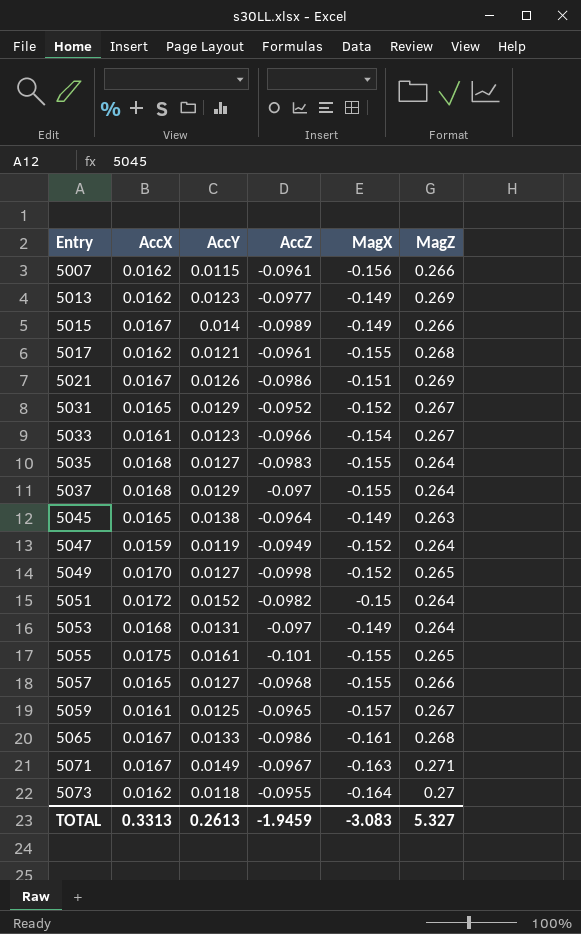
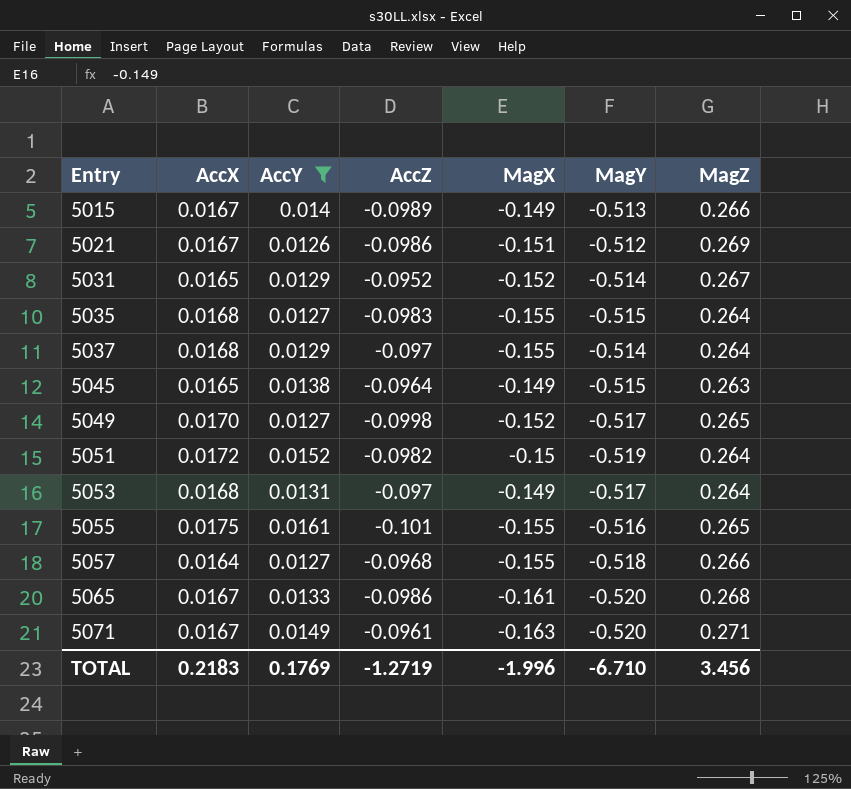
filter: none -> AccY >= 0.0126
column MagY | position: none -> 6
5057 | AccX: 0.0165 -> 0.0164
5071 | AccZ: -0.0967 -> -0.0961
TOTAL | AccX: 0.3313 -> 0.2183
TOTAL | AccY: 0.2613 -> 0.1769
TOTAL | AccZ: -1.9459 -> -1.2719
TOTAL | MagX: -3.083 -> -1.996
TOTAL | MagZ: 5.327 -> 3.456

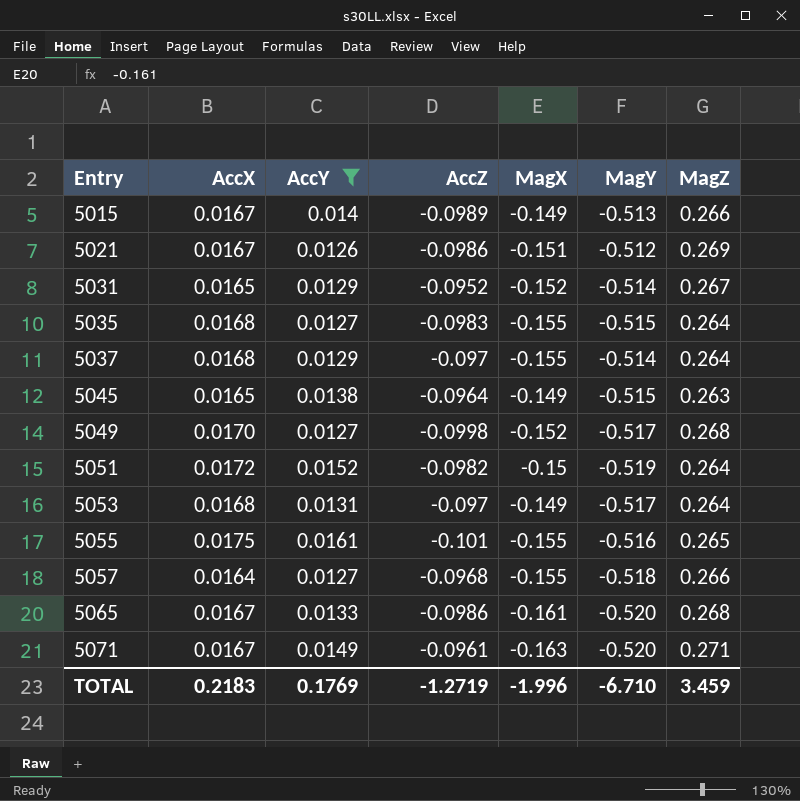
5049 | MagZ: 0.265 -> 0.268
TOTAL | MagZ: 3.456 -> 3.459

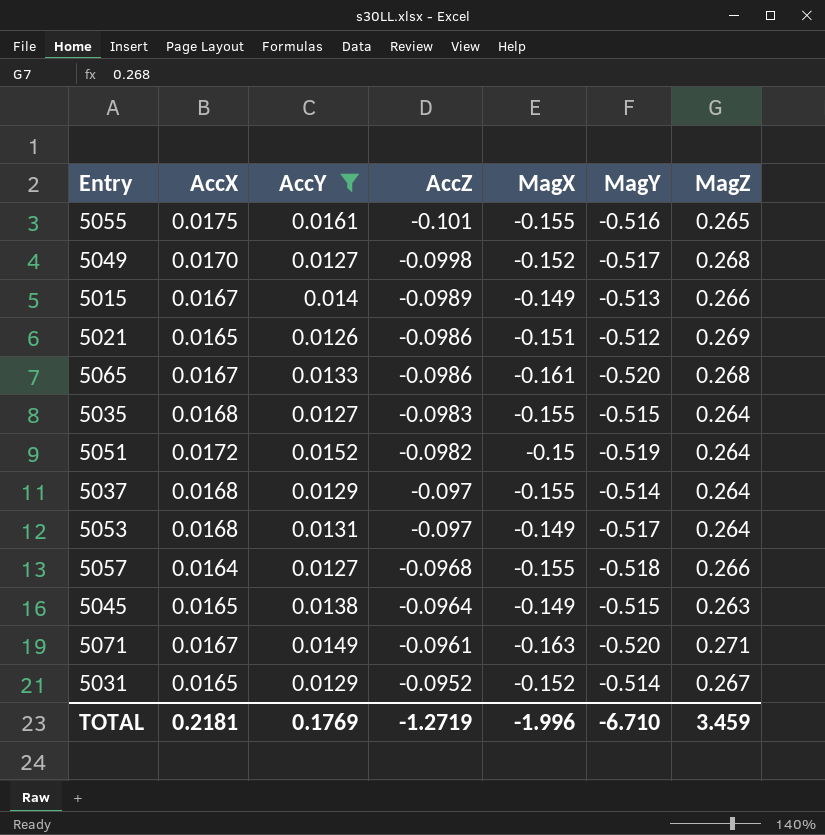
row order: Entry ascending -> AccZ ascending
5021 | AccX: 0.0167 -> 0.0165
TOTAL | AccX: 0.2183 -> 0.2181

